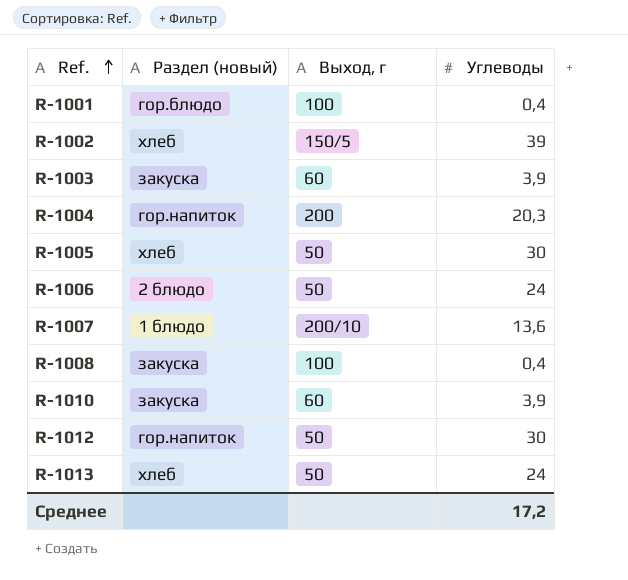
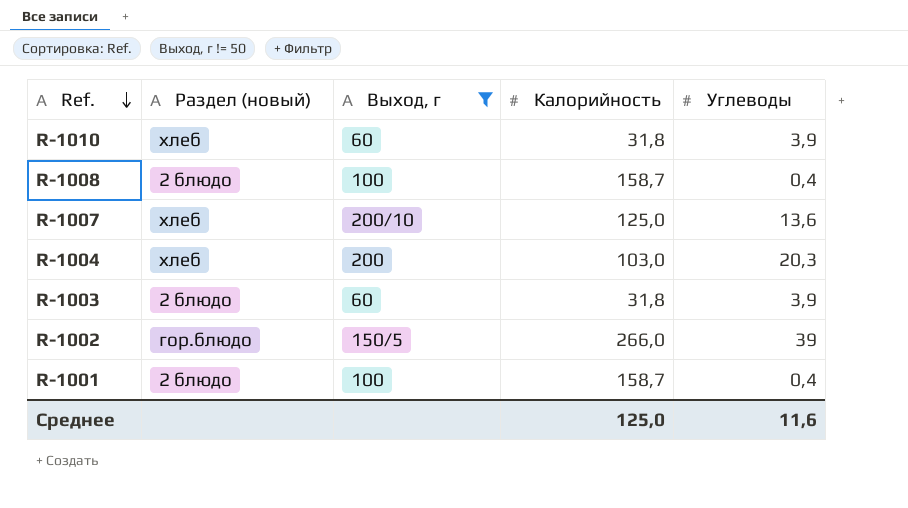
filter: none -> Выход, г != 50
row order: Ref. ascending -> Ref. descending
column Калорийность | position: none -> 4
R-1010 | Раздел (новый): закуска -> хлеб
R-1008 | Раздел (новый): закуска -> 2 блюдо
R-1007 | Раздел (новый): 1 блюдо -> хлеб
R-1004 | Раздел (новый): гор.напиток -> хлеб
R-1003 | Раздел (новый): закуска -> 2 блюдо
R-1002 | Раздел (новый): хлеб -> гор.блюдо
R-1001 | Раздел (новый): гор.блюдо -> 2 блюдо
Среднее | Углеводы: 17,2 -> 11,6

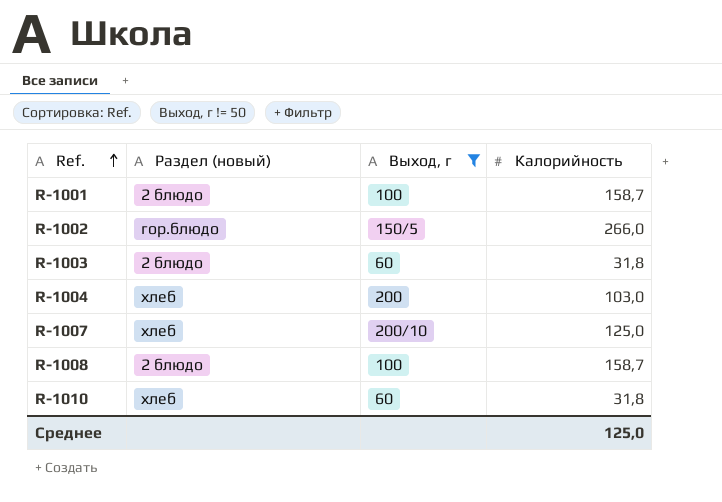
row order: Ref. descending -> Ref. ascending
column Углеводы | position: 5 -> none

